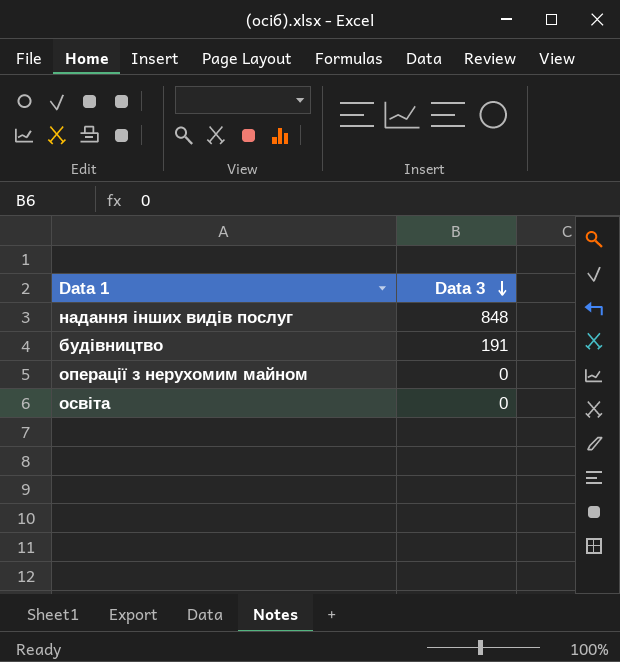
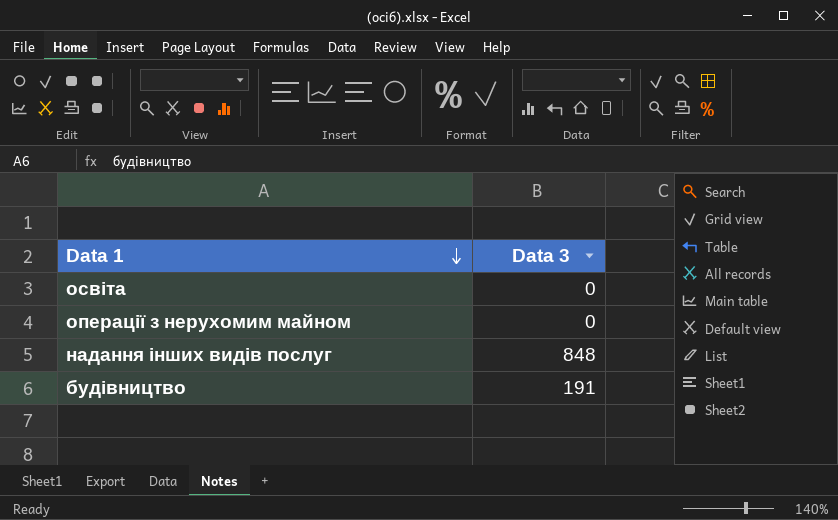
row order: Data 3 descending -> Data 1 descending

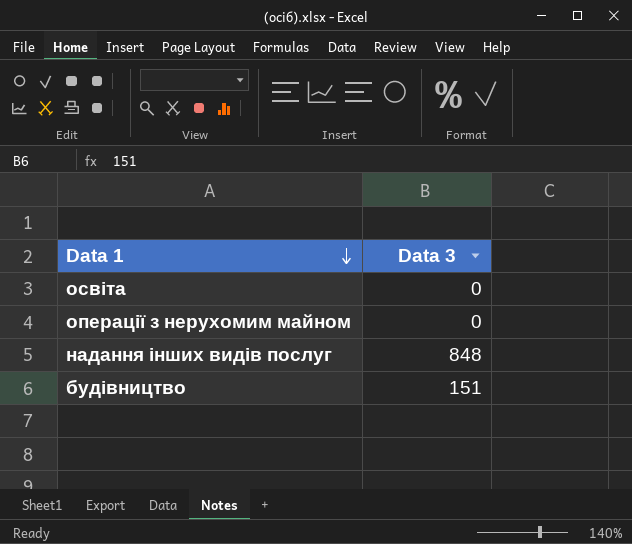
будівництво | Data 3: 191 -> 151

